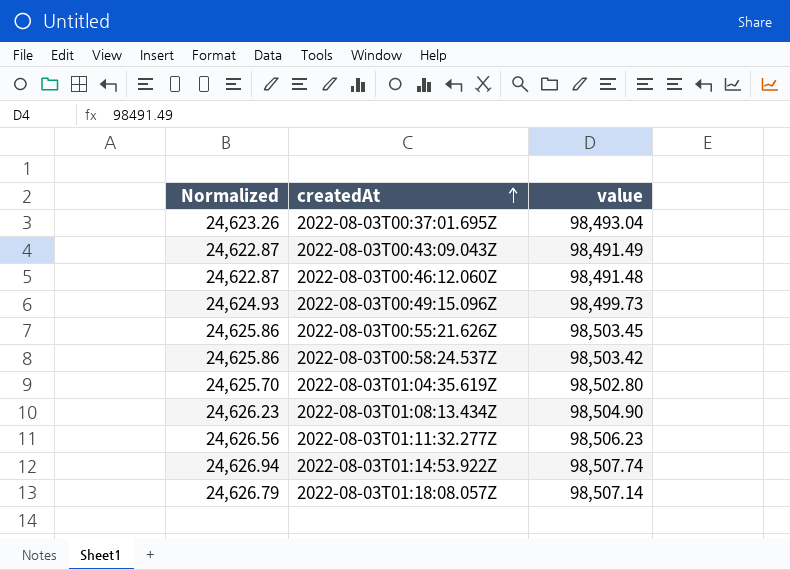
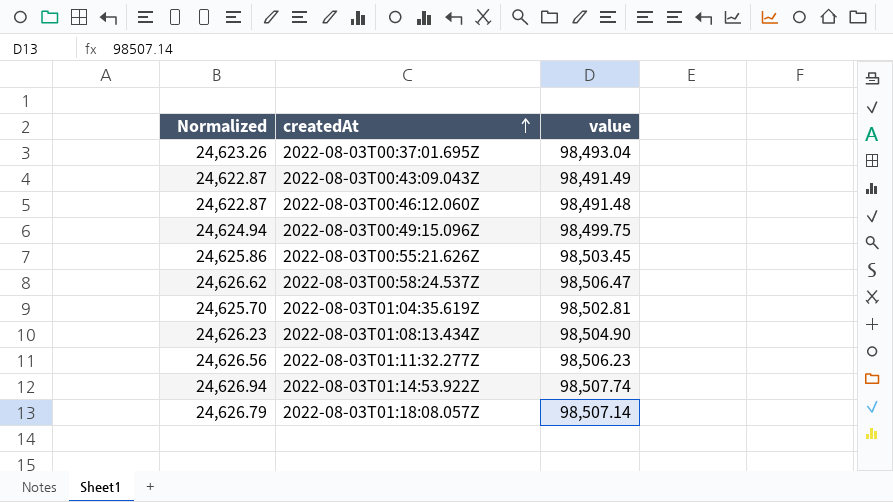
2022-08-03T00:49:15.096Z | Normalized: 24,624.93 -> 24,624.94
2022-08-03T00:49:15.096Z | value: 98,499.73 -> 98,499.75
2022-08-03T00:58:24.537Z | Normalized: 24,625.86 -> 24,626.62
2022-08-03T00:58:24.537Z | value: 98,503.42 -> 98,506.47
2022-08-03T01:04:35.619Z | value: 98,502.80 -> 98,502.81

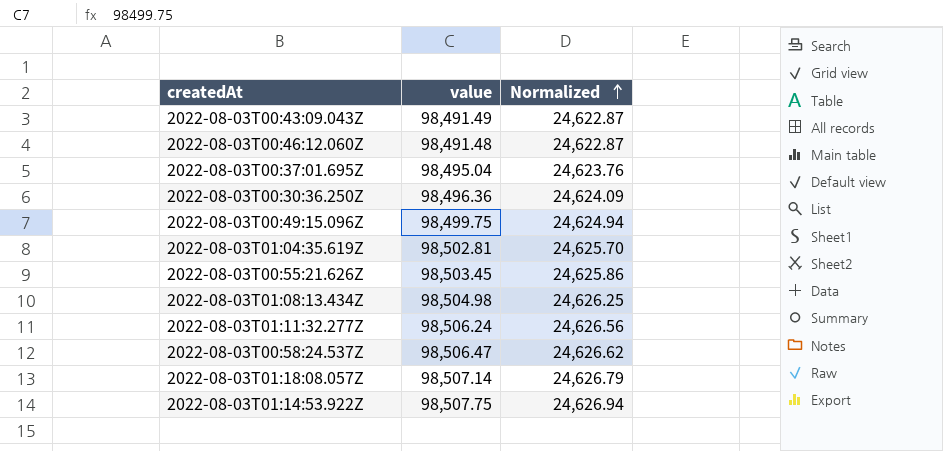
row order: createdAt ascending -> Normalized ascending
column Normalized | position: 1 -> 3
2022-08-03T00:37:01.695Z | value: 98,493.04 -> 98,495.04
2022-08-03T00:37:01.695Z | Normalized: 24,623.26 -> 24,623.76
row 2022-08-03T00:30:36.250Z: none -> 98,496.36 | 24,624.09
2022-08-03T01:08:13.434Z | value: 98,504.90 -> 98,504.98
2022-08-03T01:08:13.434Z | Normalized: 24,626.23 -> 24,626.25
2022-08-03T01:11:32.277Z | value: 98,506.23 -> 98,506.24
2022-08-03T01:14:53.922Z | value: 98,507.74 -> 98,507.75

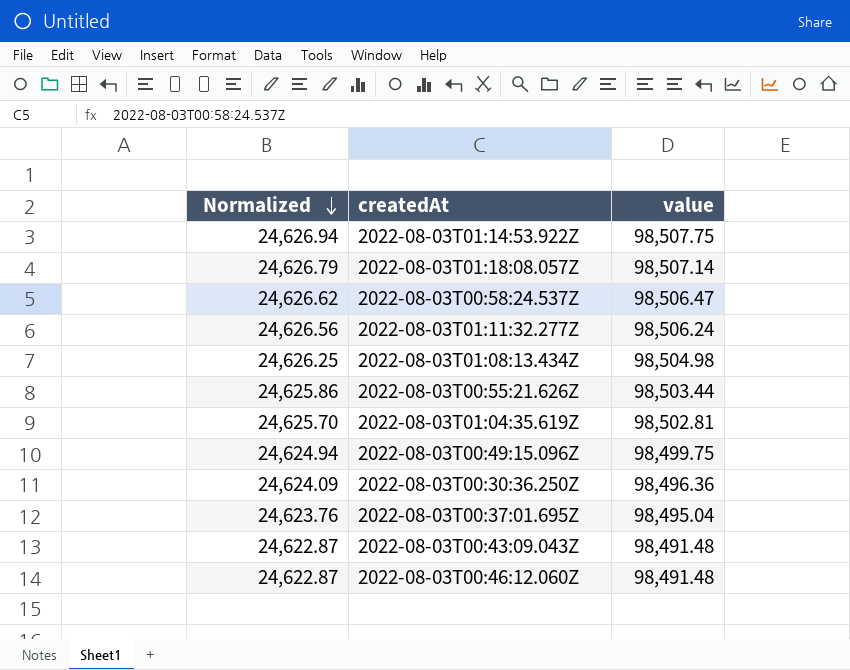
row order: Normalized ascending -> Normalized descending
column Normalized | position: 3 -> 1
2022-08-03T00:55:21.626Z | value: 98,503.45 -> 98,503.44
2022-08-03T00:43:09.043Z | value: 98,491.49 -> 98,491.48

